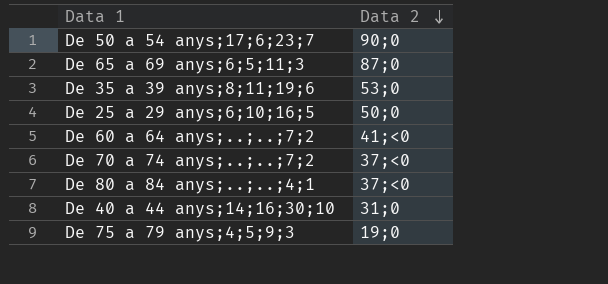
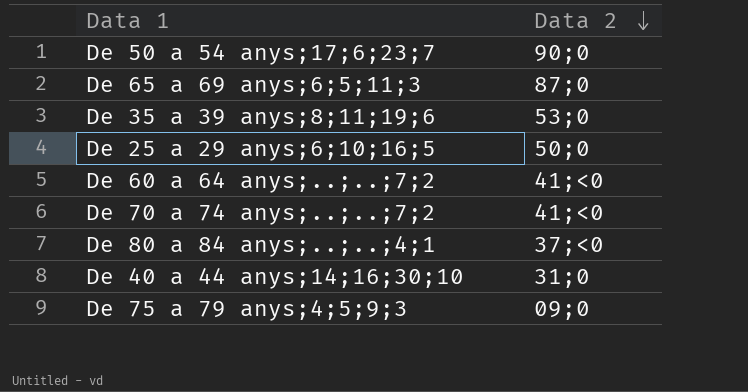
De 70 a 74 anys;..;..;7;2 | Data 2: 37;<0 -> 41;<0
De 75 a 79 anys;4;5;9;3 | Data 2: 19;0 -> 09;0

